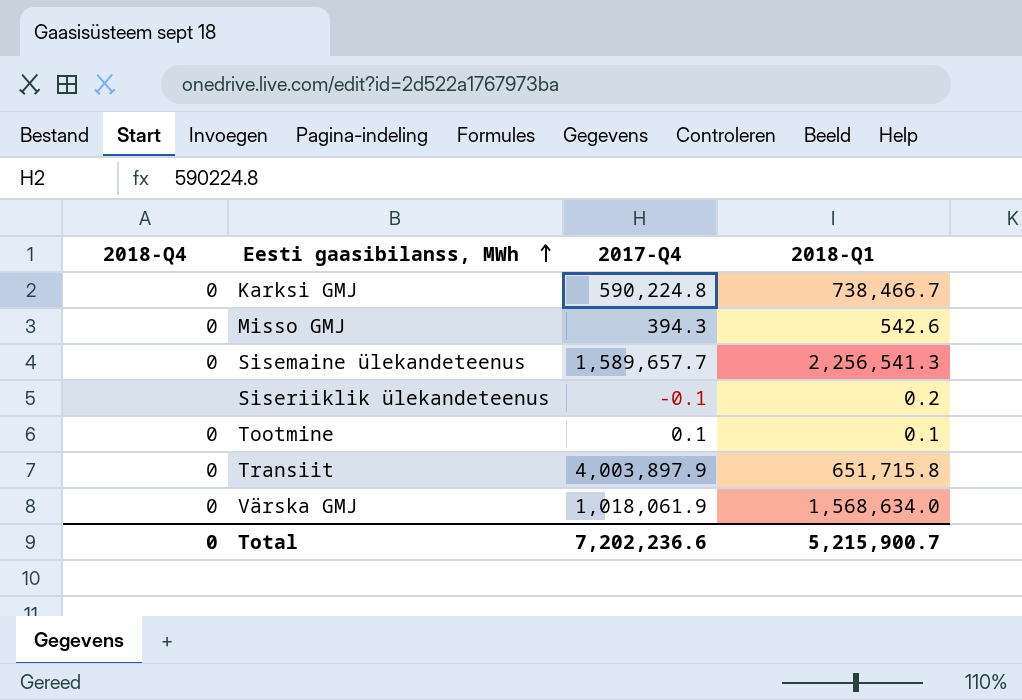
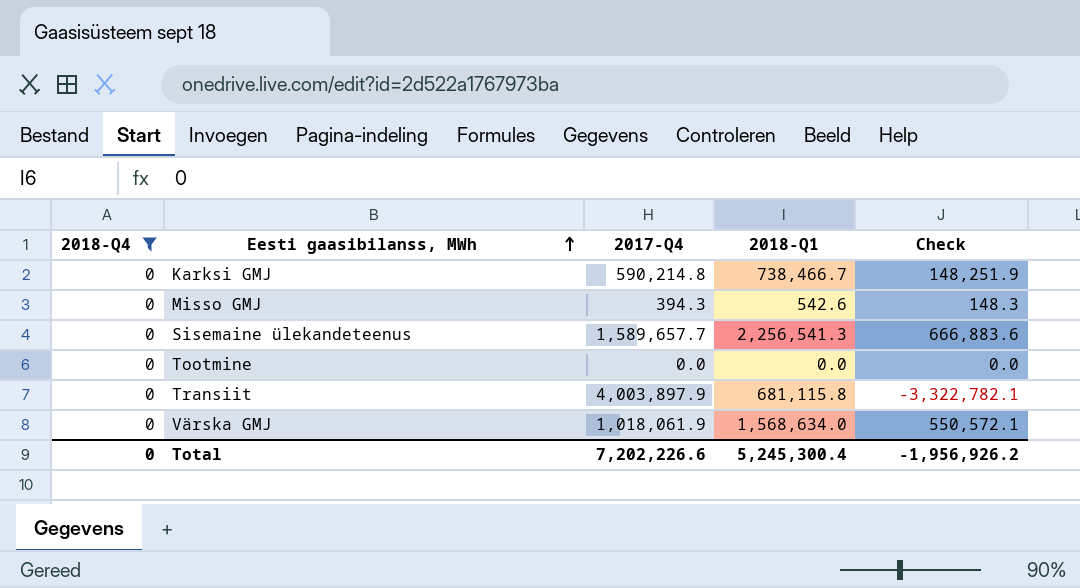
filter: none -> 2018-Q4 = 0
column Check | formula: none -> [2018-Q1] - [2017-Q4]
Karksi GMJ | 2017-Q4: 590,224.8 -> 590,214.8
Tootmine | 2017-Q4: 0.1 -> 0.0
Tootmine | 2018-Q1: 0.1 -> 0.0
Transiit | 2018-Q1: 651,715.8 -> 681,115.8
Total | 2017-Q4: 7,202,236.6 -> 7,202,226.6
Total | 2018-Q1: 5,215,900.7 -> 5,245,300.4

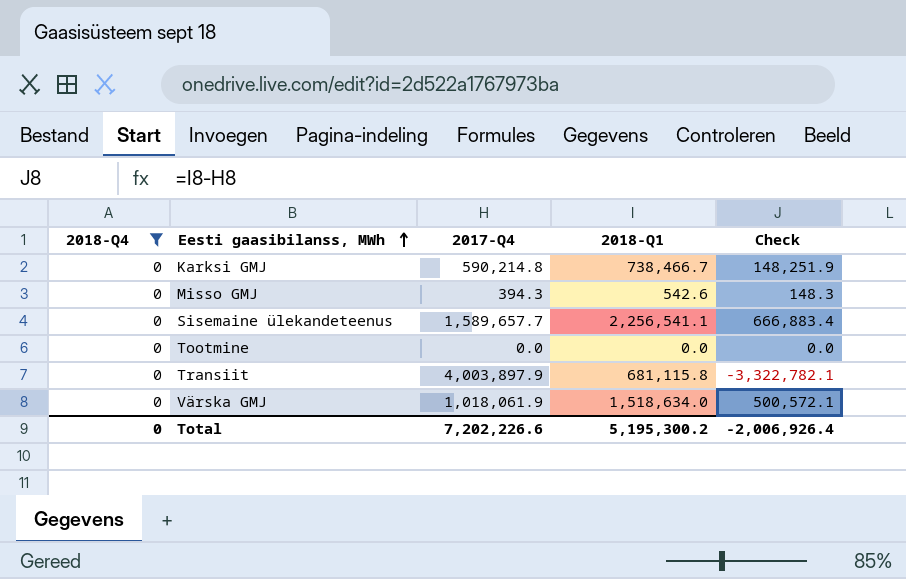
Sisemaine ülekandeteenus | 2018-Q1: 2,256,541.3 -> 2,256,541.1
Sisemaine ülekandeteenus | Check: 666,883.6 -> 666,883.4
Värska GMJ | 2018-Q1: 1,568,634.0 -> 1,518,634.0
Värska GMJ | Check: 550,572.1 -> 500,572.1
Total | 2018-Q1: 5,245,300.4 -> 5,195,300.2
Total | Check: -1,956,926.2 -> -2,006,926.4

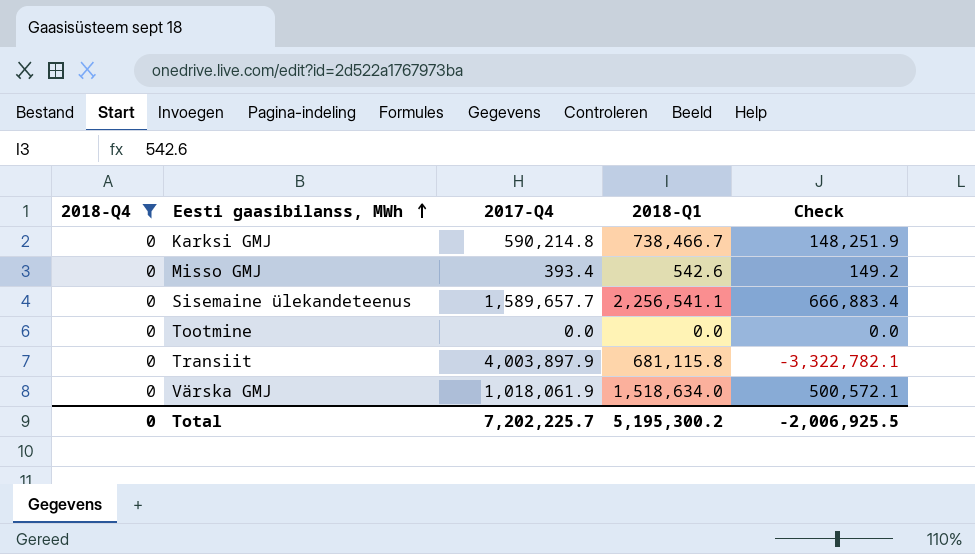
Misso GMJ | 2017-Q4: 394.3 -> 393.4
Misso GMJ | Check: 148.3 -> 149.2
Total | 2017-Q4: 7,202,226.6 -> 7,202,225.7
Total | Check: -2,006,926.4 -> -2,006,925.5

